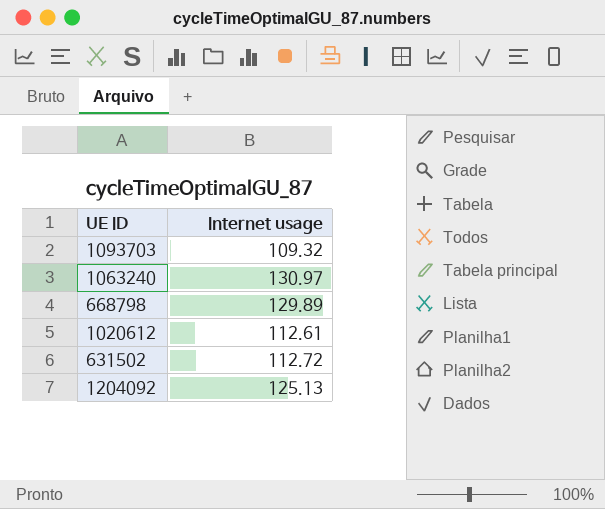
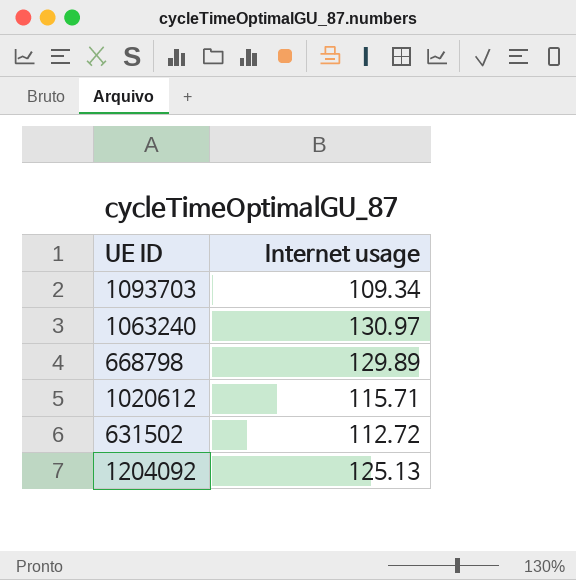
1093703 | Internet usage: 109.32 -> 109.34
1020612 | Internet usage: 112.61 -> 115.71

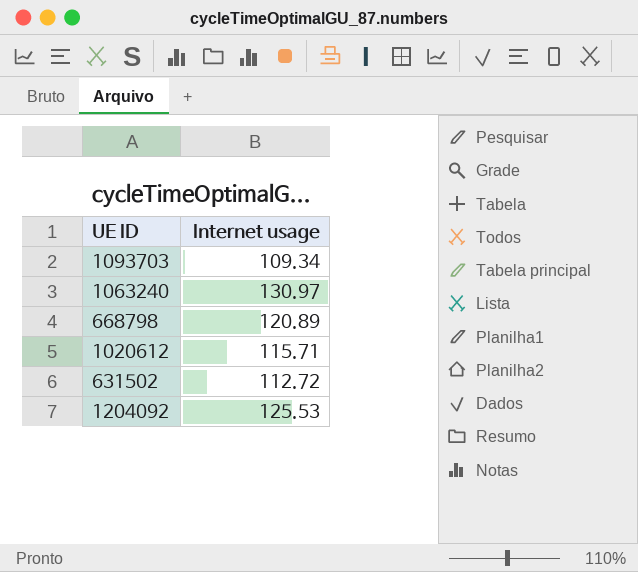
668798 | Internet usage: 129.89 -> 120.89
1204092 | Internet usage: 125.13 -> 125.53

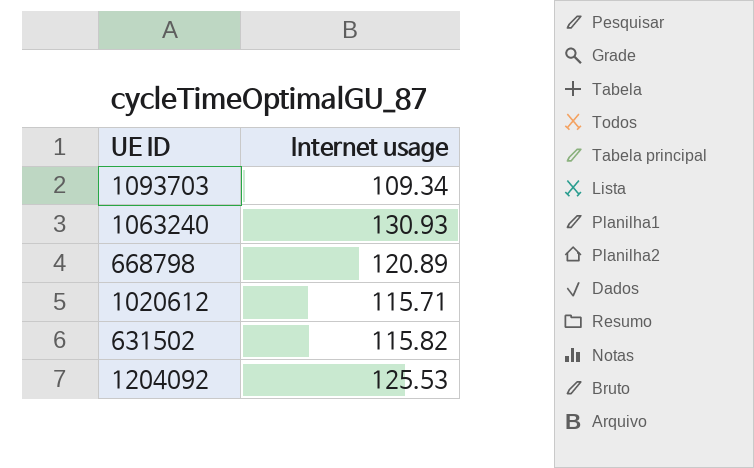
1063240 | Internet usage: 130.97 -> 130.93
631502 | Internet usage: 112.72 -> 115.82

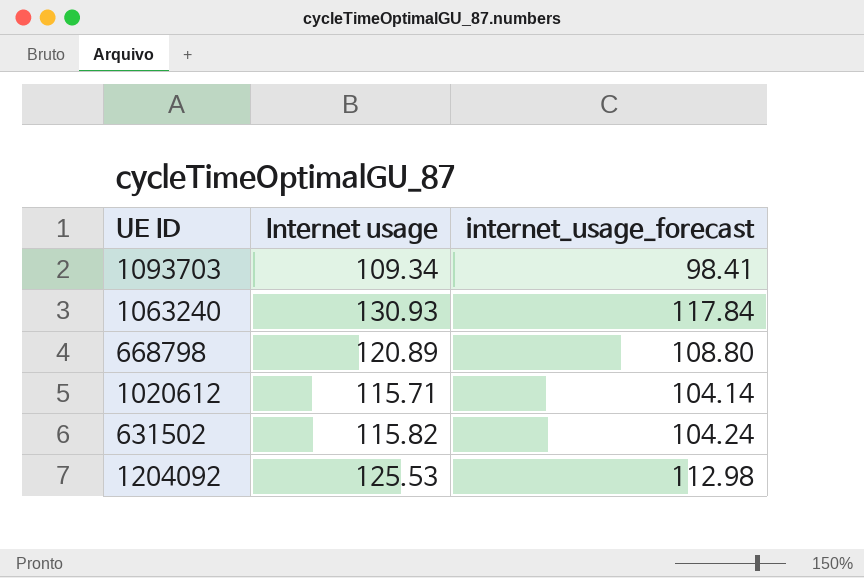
column internet_usage_forecast | formula: none -> [Internet usage] * 0.9

